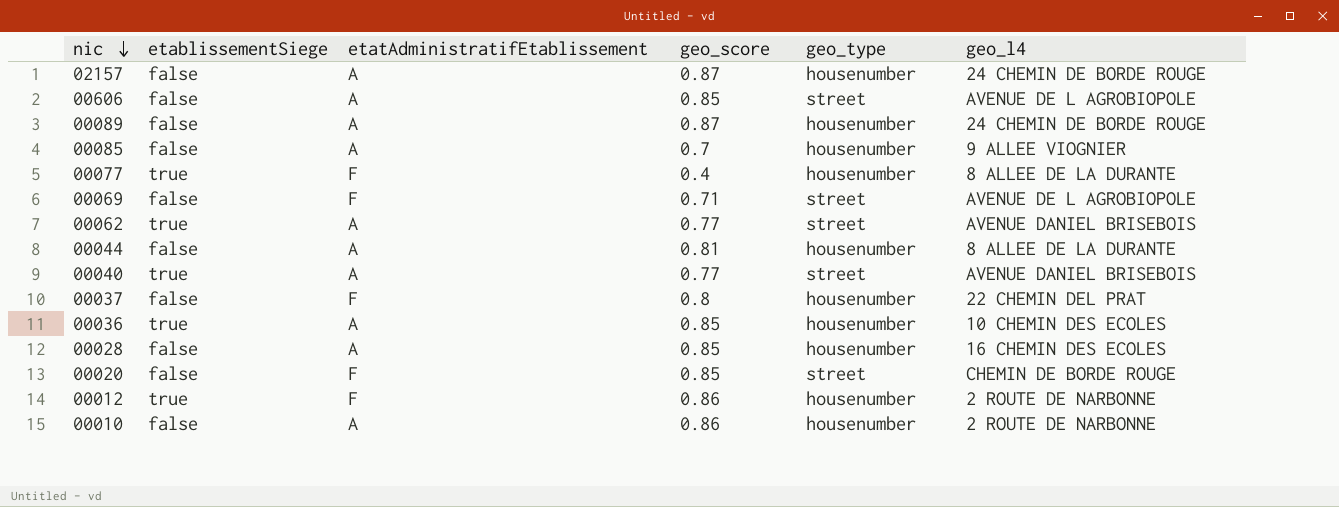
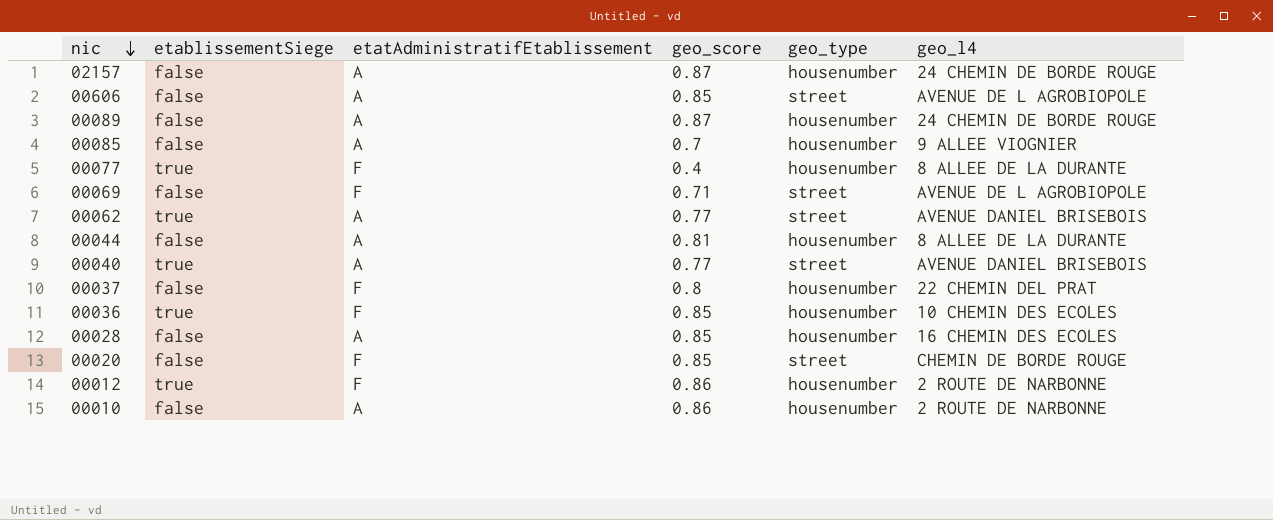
00036 | etatAdministratifEtablissement: A -> F

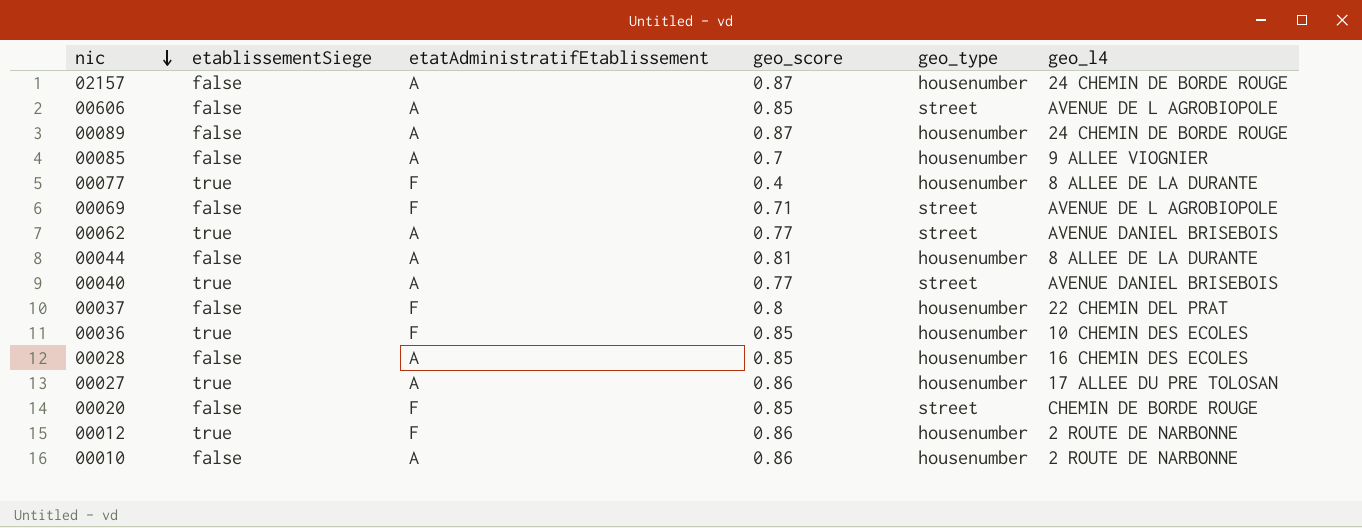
row 00027: none -> true | A | 0.86 | housenumber | 17 ALLEE DU PRE TOLOSAN

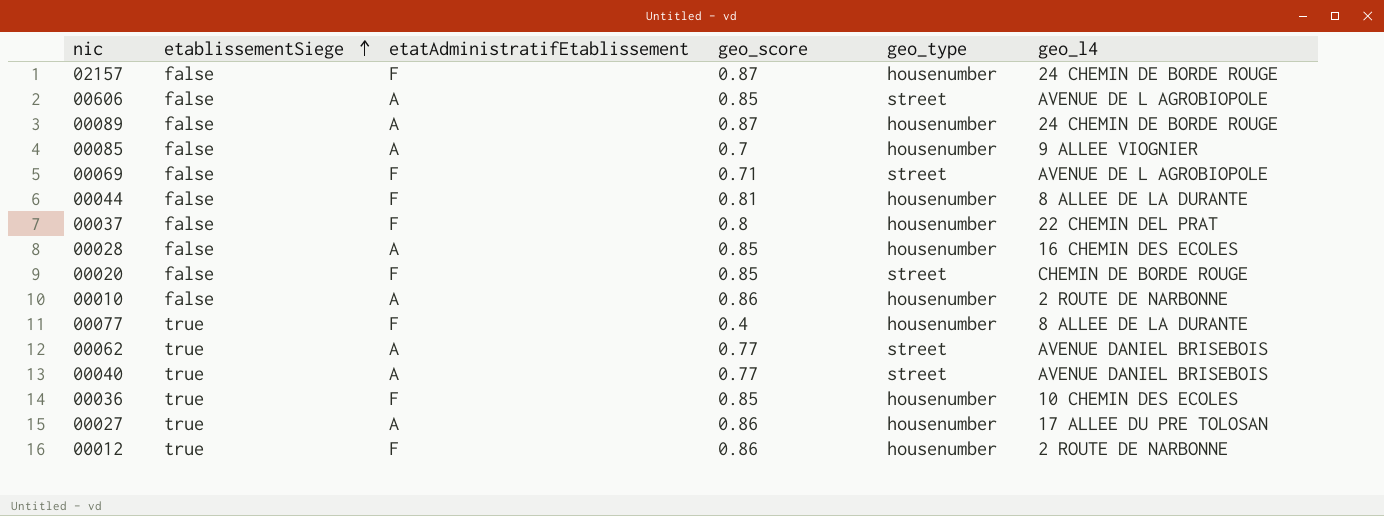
row order: nic descending -> etablissementSiege ascending
02157 | etatAdministratifEtablissement: A -> F
00044 | etatAdministratifEtablissement: A -> F

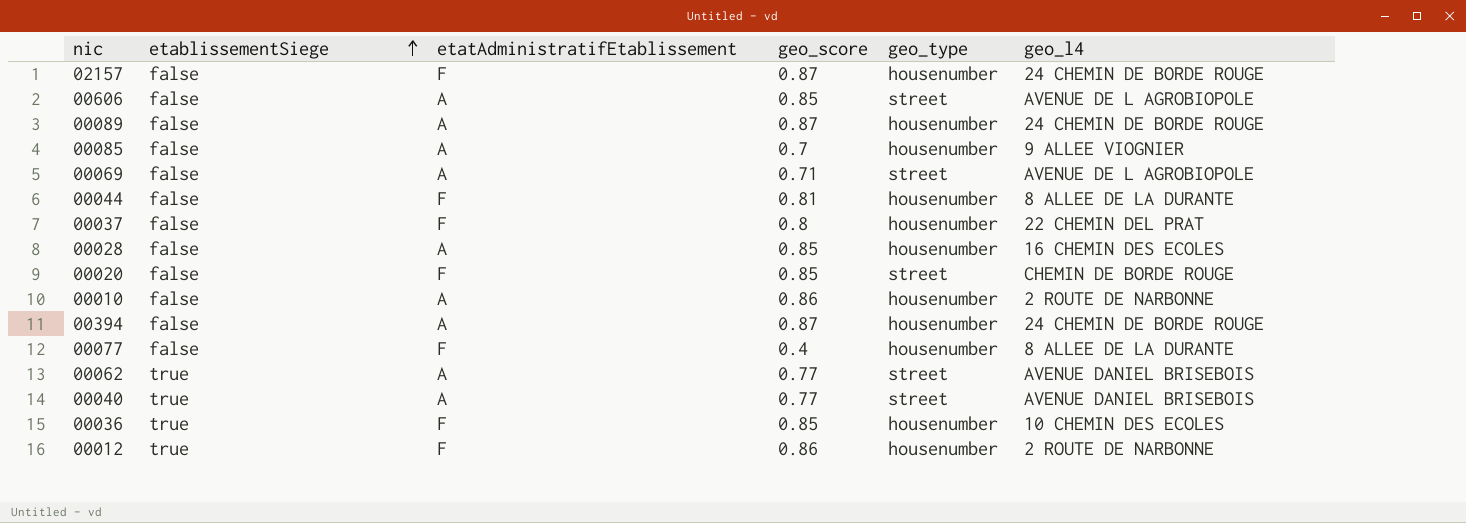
row 00027: true | A | 0.86 | housenumber | 17 ALLEE DU PRE TOLOSAN -> none
00069 | etatAdministratifEtablissement: F -> A
row 00394: none -> false | A | 0.87 | housenumber | 24 CHEMIN DE BORDE ROUGE
00077 | etablissementSiege: true -> false

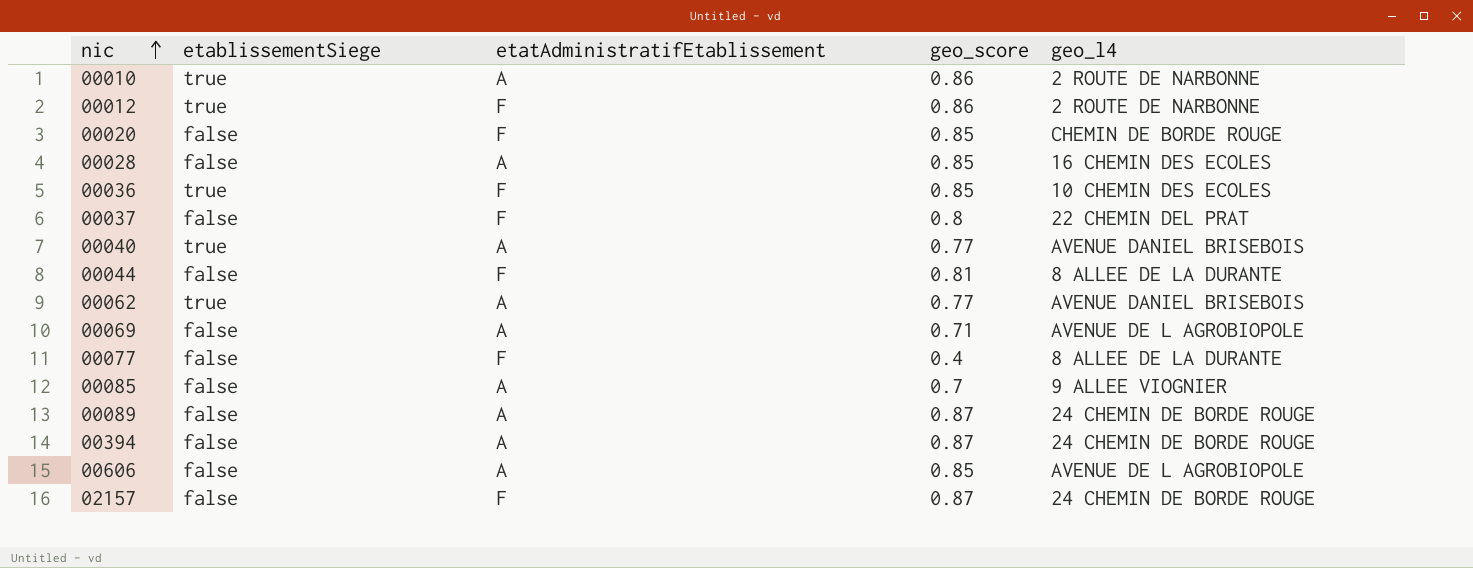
row order: etablissementSiege ascending -> nic ascending
column geo_type | position: 5 -> none
00010 | etablissementSiege: false -> true

